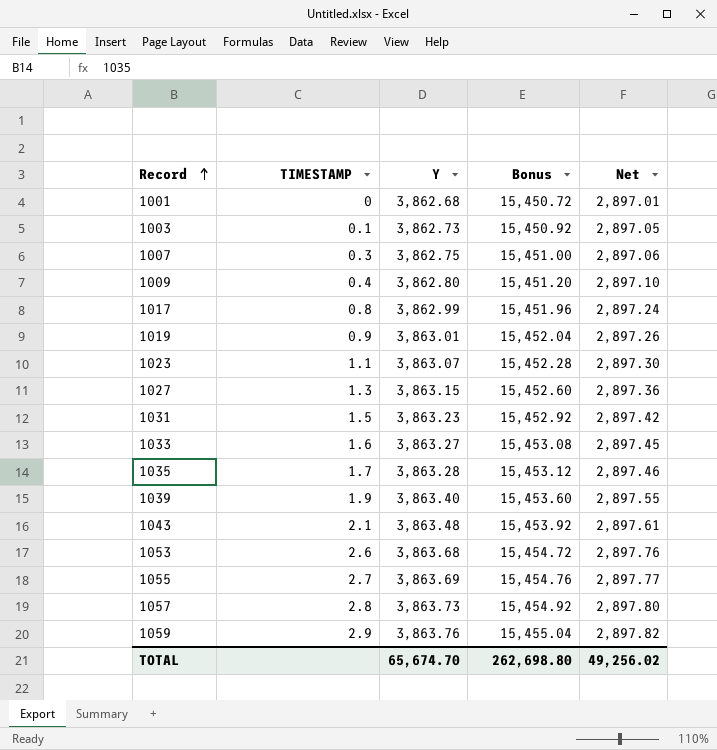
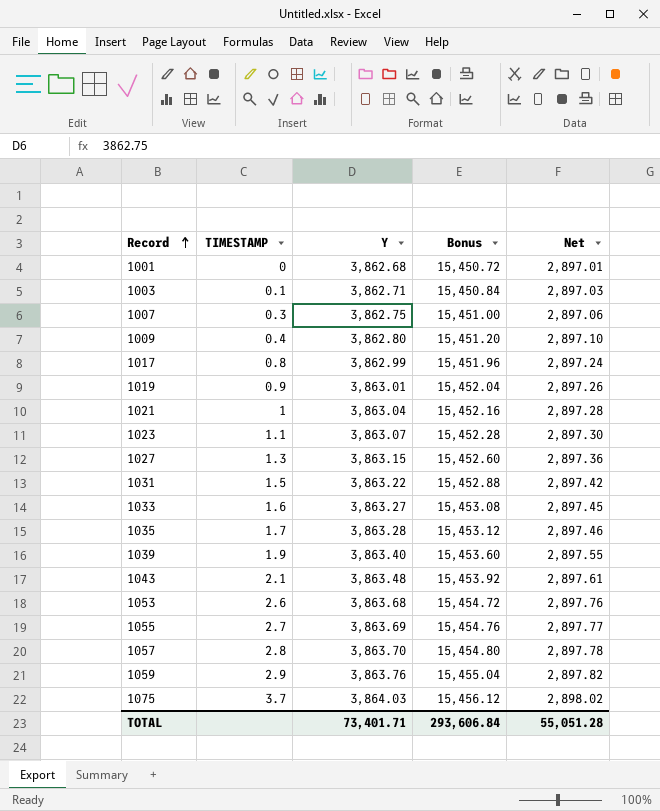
1003 | Y: 3,862.73 -> 3,862.71
1003 | Bonus: 15,450.92 -> 15,450.84
1003 | Net: 2,897.05 -> 2,897.03
row 1021: none -> 1 | 3,863.04 | 15,452.16 | 2,897.28
1031 | Y: 3,863.23 -> 3,863.22
1031 | Bonus: 15,452.92 -> 15,452.88
1057 | Y: 3,863.73 -> 3,863.70
1057 | Bonus: 15,454.92 -> 15,454.80
1057 | Net: 2,897.80 -> 2,897.78
row 1075: none -> 3.7 | 3,864.03 | 15,456.12 | 2,898.02
TOTAL | Y: 65,674.70 -> 73,401.71
TOTAL | Bonus: 262,698.80 -> 293,606.84
TOTAL | Net: 49,256.02 -> 55,051.28

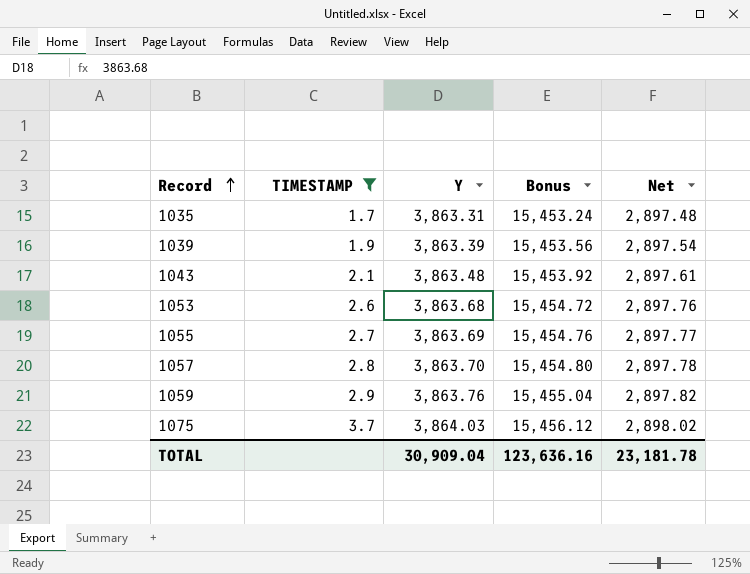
filter: none -> TIMESTAMP >= 1.7
1035 | Y: 3,863.28 -> 3,863.31
1035 | Bonus: 15,453.12 -> 15,453.24
1035 | Net: 2,897.46 -> 2,897.48
1039 | Y: 3,863.40 -> 3,863.39
1039 | Bonus: 15,453.60 -> 15,453.56
1039 | Net: 2,897.55 -> 2,897.54
TOTAL | Y: 73,401.71 -> 30,909.04
TOTAL | Bonus: 293,606.84 -> 123,636.16
TOTAL | Net: 55,051.28 -> 23,181.78

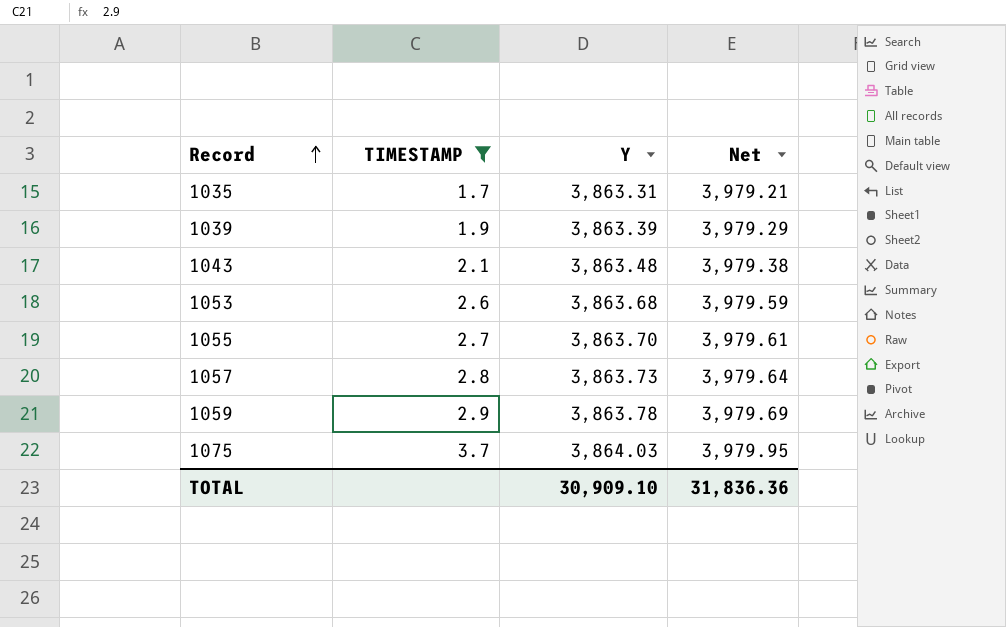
column Bonus | formula: [Y] * 4 -> none
column Net | formula: [Y] * 0.75 -> [Y] * 1.03
1055 | Y: 3,863.69 -> 3,863.70
1057 | Y: 3,863.70 -> 3,863.73
1059 | Y: 3,863.76 -> 3,863.78
TOTAL | Y: 30,909.04 -> 30,909.10
TOTAL | Net: 23,181.78 -> 31,836.36

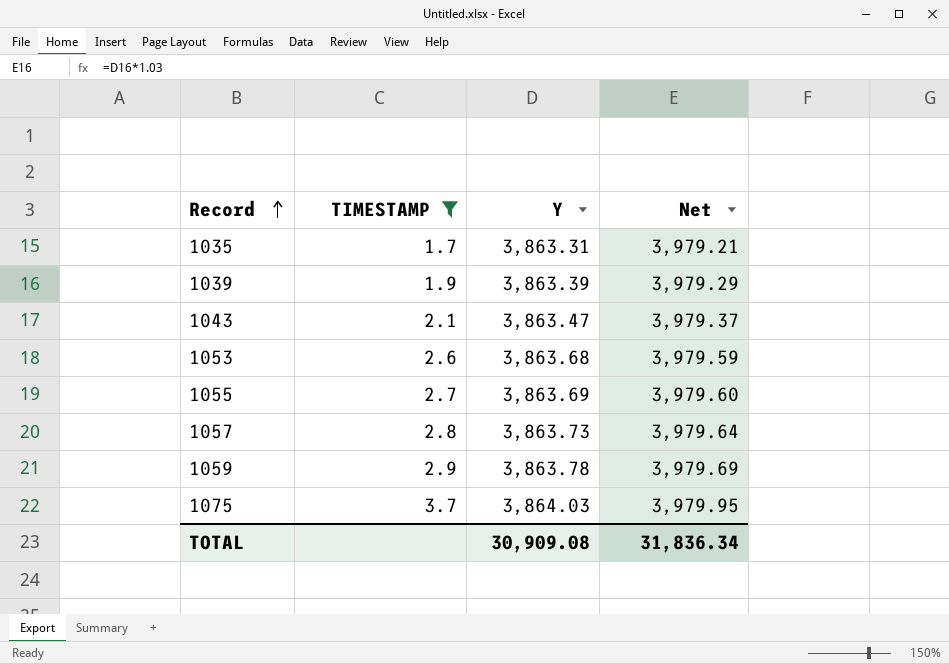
1043 | Y: 3,863.48 -> 3,863.47
1043 | Net: 3,979.38 -> 3,979.37
1055 | Y: 3,863.70 -> 3,863.69
1055 | Net: 3,979.61 -> 3,979.60
TOTAL | Y: 30,909.10 -> 30,909.08
TOTAL | Net: 31,836.36 -> 31,836.34

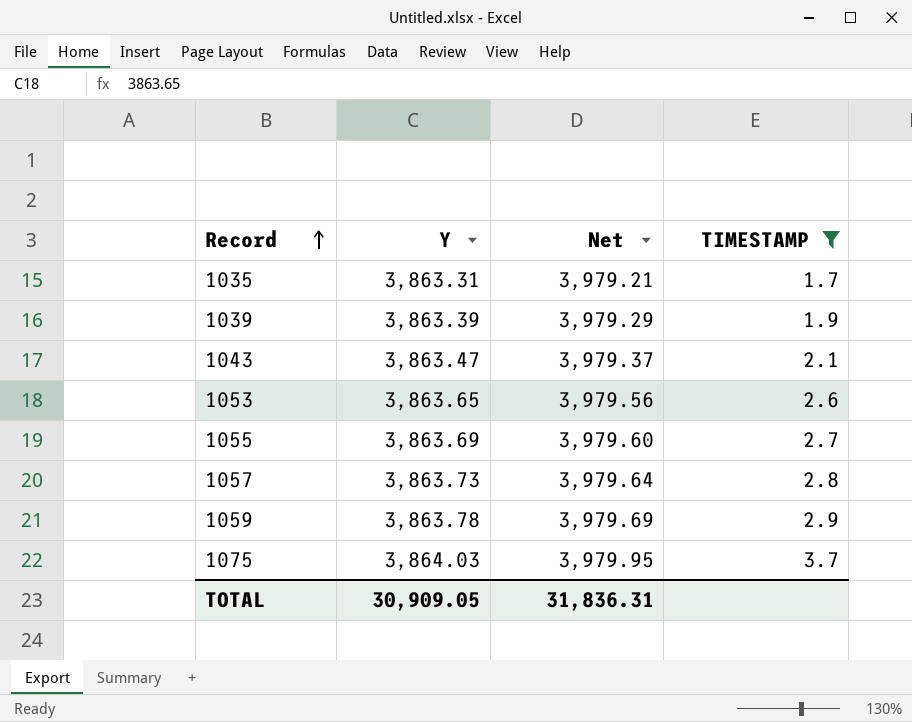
column TIMESTAMP | position: 2 -> 4
1053 | Y: 3,863.68 -> 3,863.65
1053 | Net: 3,979.59 -> 3,979.56
TOTAL | Y: 30,909.08 -> 30,909.05
TOTAL | Net: 31,836.34 -> 31,836.31

